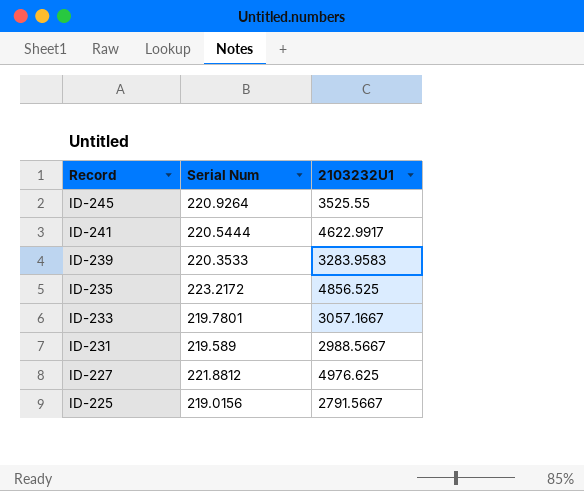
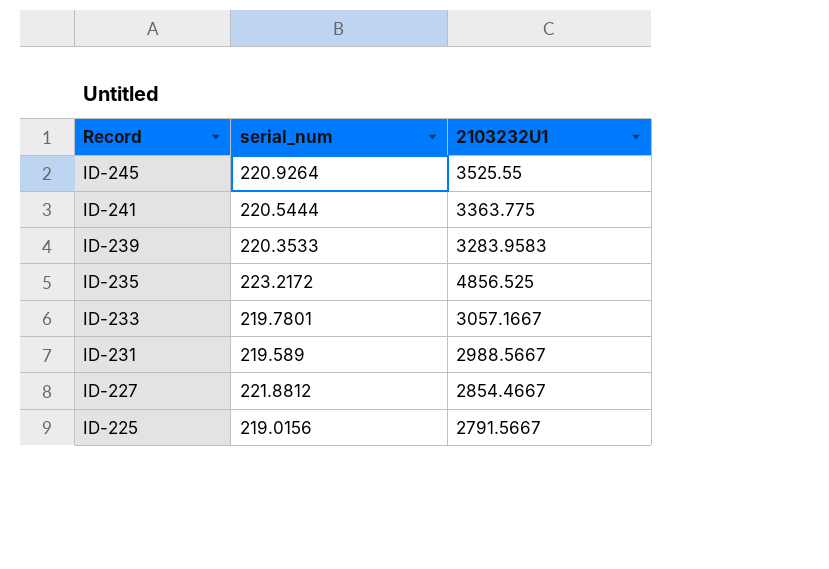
column name: Serial Num -> serial_num
ID-241 | 2103232U1: 4622.9917 -> 3363.775
ID-227 | 2103232U1: 4976.625 -> 2854.4667

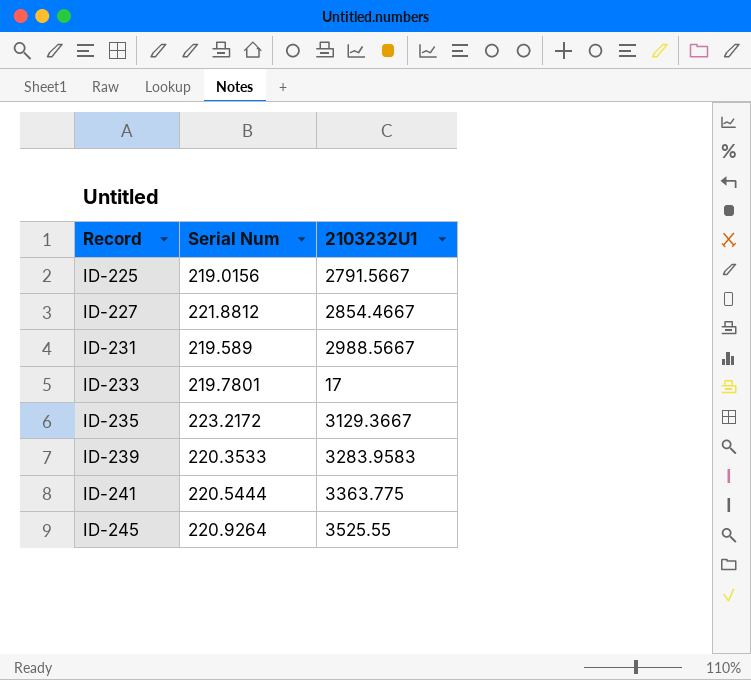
row order: Record descending -> Record ascending
column name: serial_num -> Serial Num
ID-233 | 2103232U1: 3057.1667 -> 17
ID-235 | 2103232U1: 4856.525 -> 3129.3667

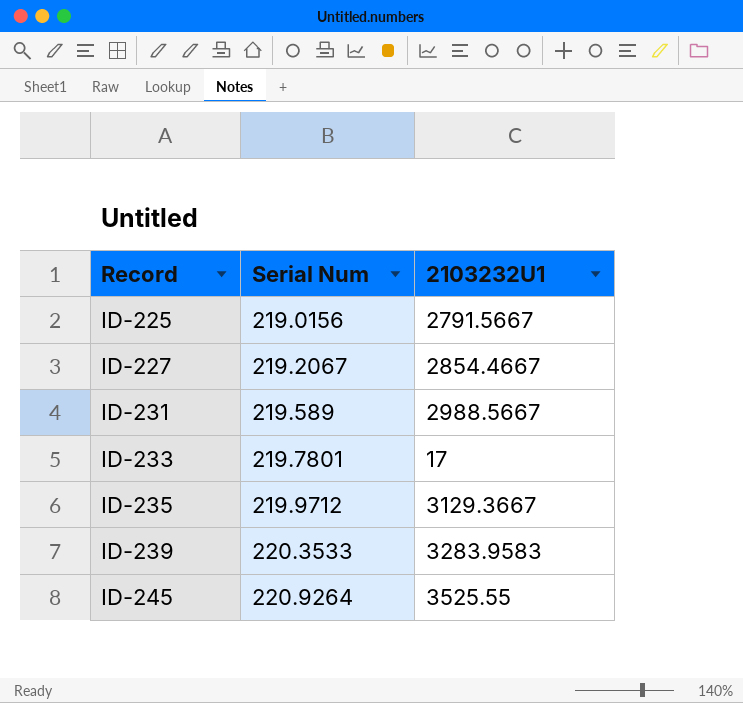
row ID-241: 220.5444 | 3363.775 -> none
ID-227 | Serial Num: 221.8812 -> 219.2067
ID-235 | Serial Num: 223.2172 -> 219.9712

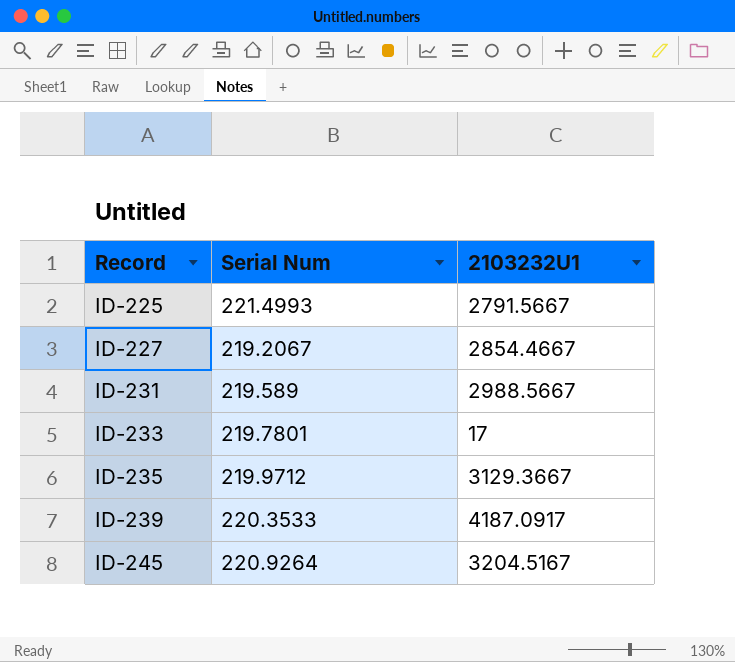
ID-225 | Serial Num: 219.0156 -> 221.4993
ID-239 | 2103232U1: 3283.9583 -> 4187.0917
ID-245 | 2103232U1: 3525.55 -> 3204.5167

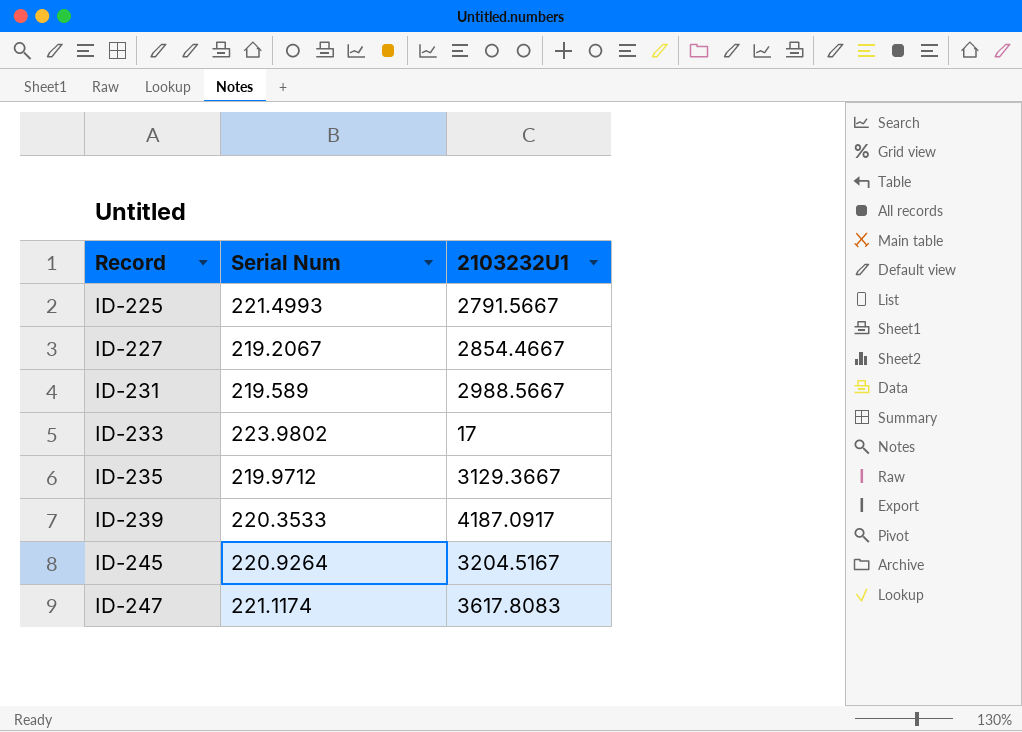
ID-233 | Serial Num: 219.7801 -> 223.9802
row ID-247: none -> 221.1174 | 3617.8083

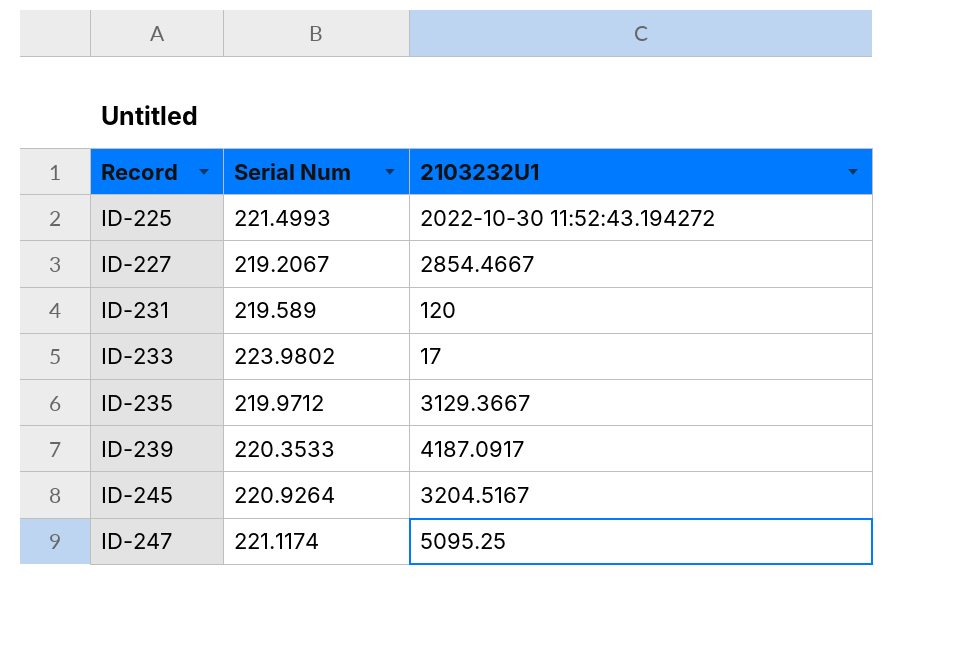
ID-225 | 2103232U1: 2791.5667 -> 2022-10-30 11:52:43.194272
ID-231 | 2103232U1: 2988.5667 -> 120
ID-247 | 2103232U1: 3617.8083 -> 5095.25

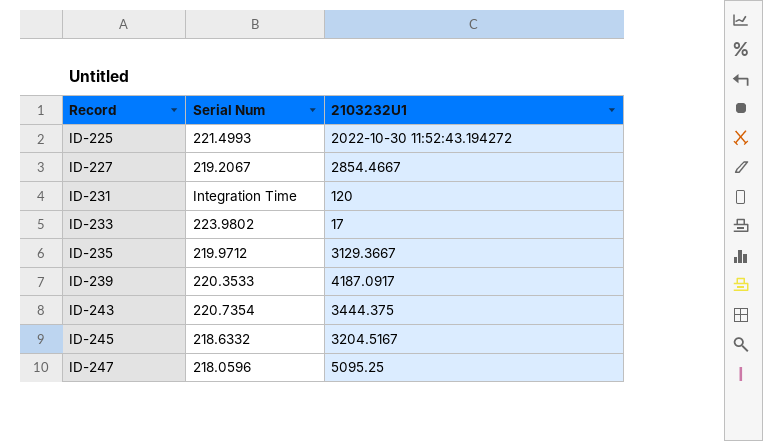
ID-231 | Serial Num: 219.589 -> Integration Time
row ID-243: none -> 220.7354 | 3444.375
ID-245 | Serial Num: 220.9264 -> 218.6332
ID-247 | Serial Num: 221.1174 -> 218.0596

